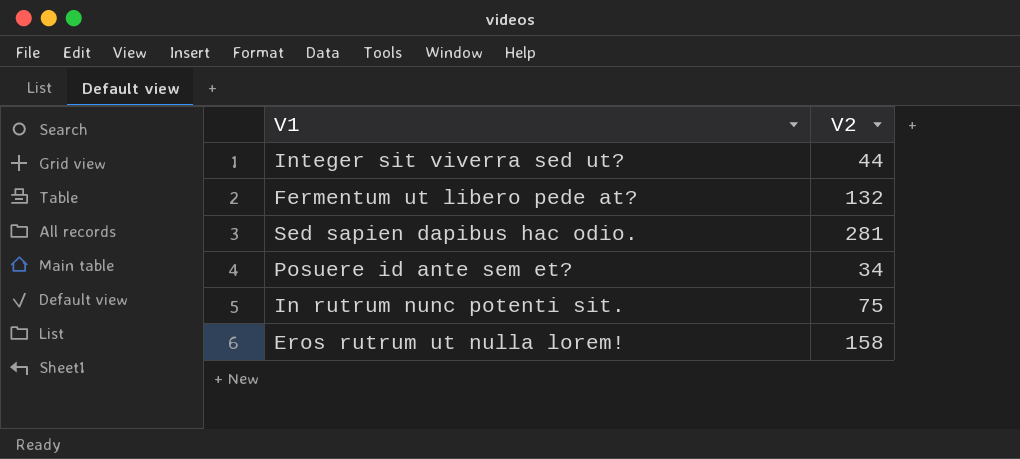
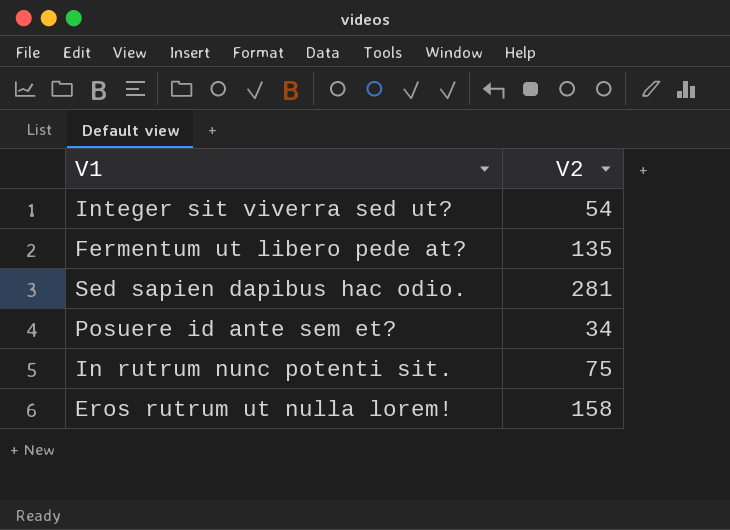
Integer sit viverra sed ut? | V2: 44 -> 54
Fermentum ut libero pede at? | V2: 132 -> 135

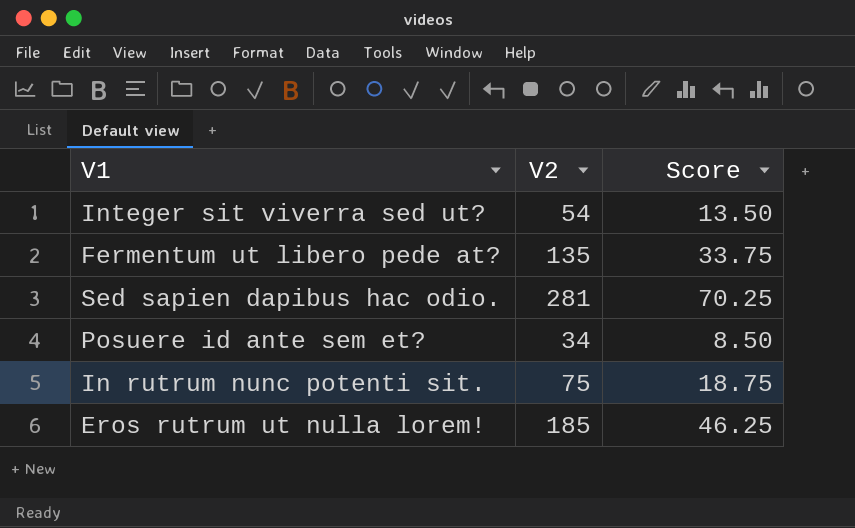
column Score | formula: none -> [V2] * 0.25
Eros rutrum ut nulla lorem! | V2: 158 -> 185

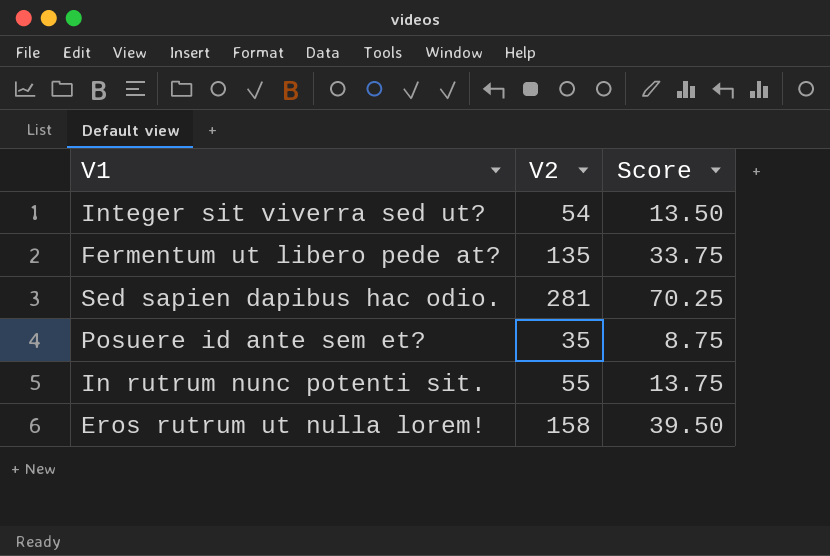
Posuere id ante sem et? | V2: 34 -> 35
Posuere id ante sem et? | Score: 8.50 -> 8.75
In rutrum nunc potenti sit. | V2: 75 -> 55
In rutrum nunc potenti sit. | Score: 18.75 -> 13.75
Eros rutrum ut nulla lorem! | V2: 185 -> 158
Eros rutrum ut nulla lorem! | Score: 46.25 -> 39.50

